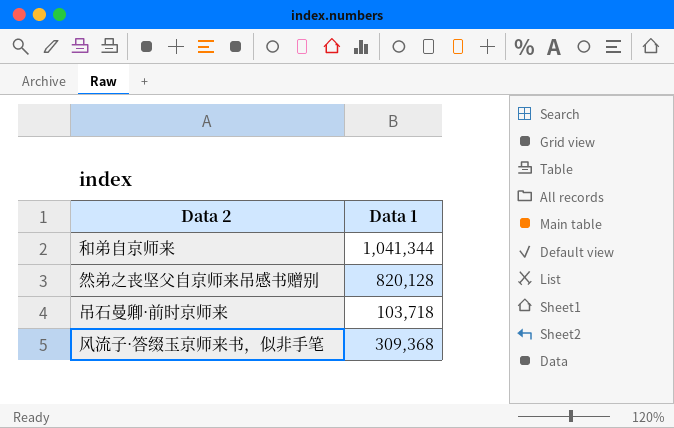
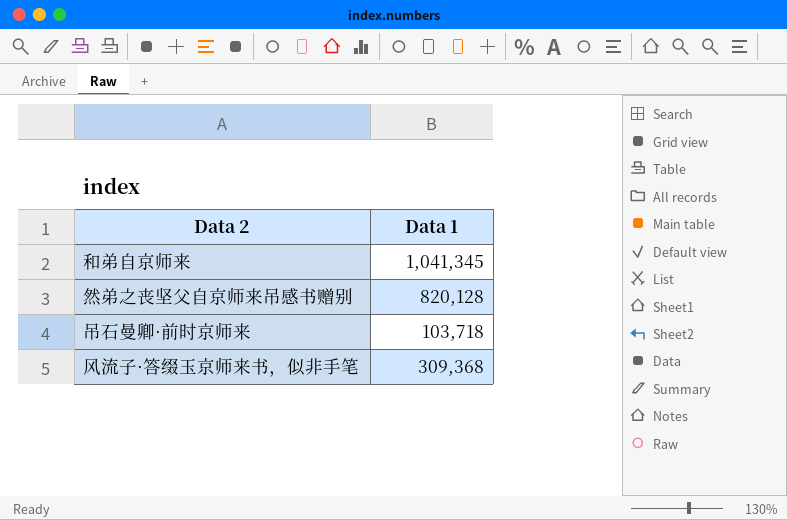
和弟自京师来 | Data 1: 1,041,344 -> 1,041,345

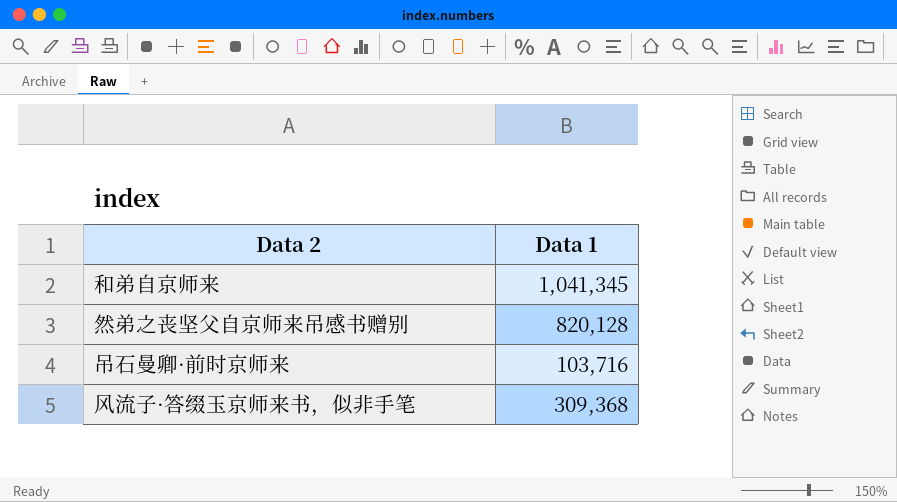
吊石曼卿·前时京师来 | Data 1: 103,718 -> 103,716

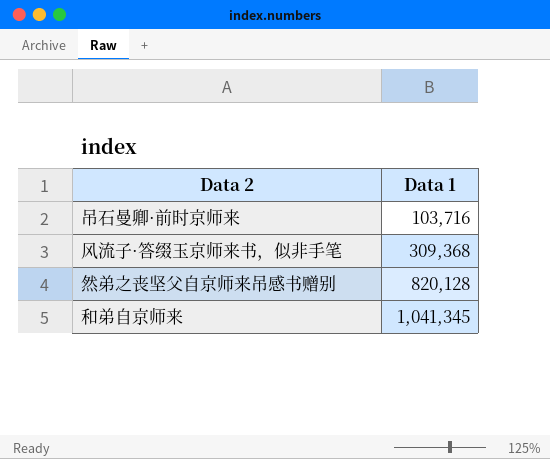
row order: none -> Data 1 ascending

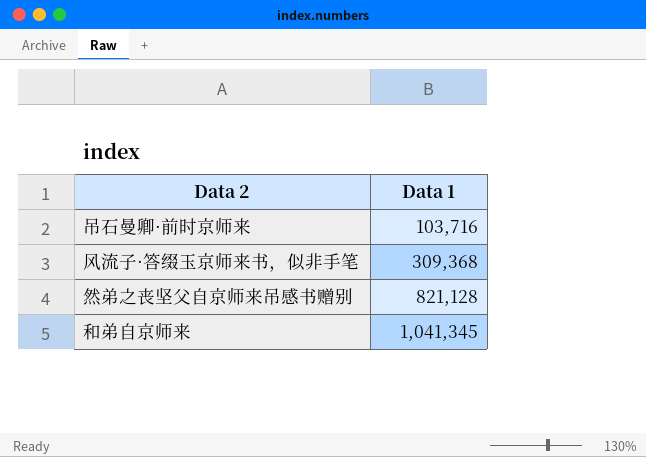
然弟之丧坚父自京师来吊感书赠别 | Data 1: 820,128 -> 821,128

